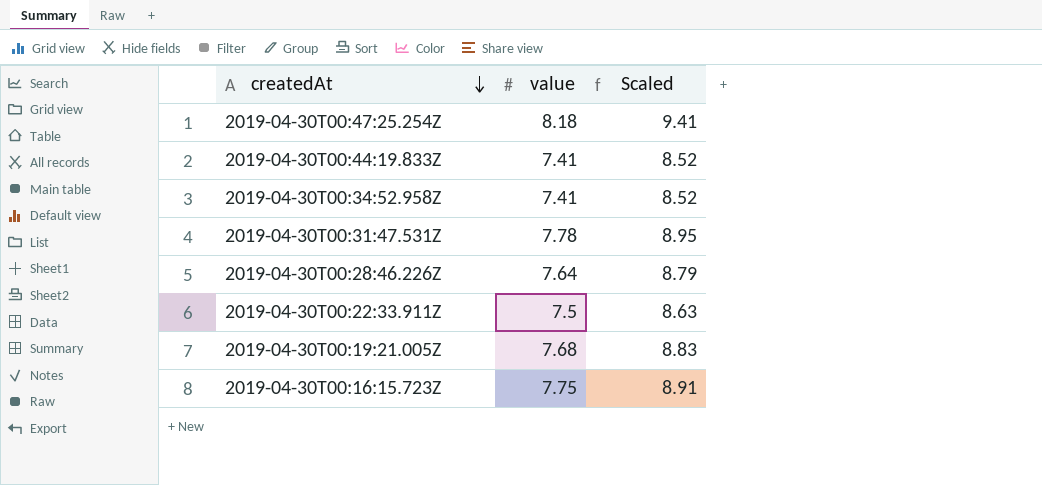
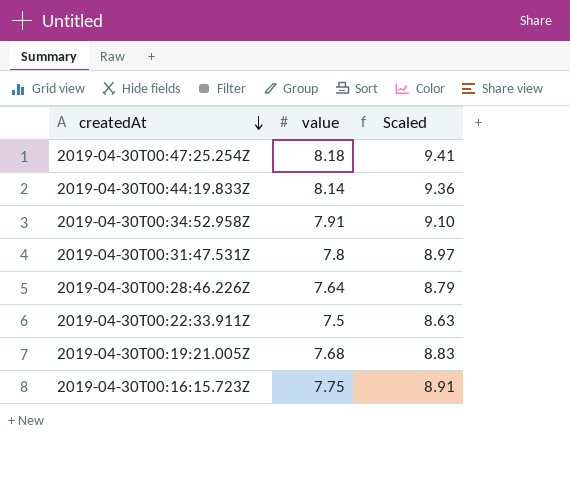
2019-04-30T00:44:19.833Z | value: 7.41 -> 8.14
2019-04-30T00:44:19.833Z | Scaled: 8.52 -> 9.36
2019-04-30T00:34:52.958Z | value: 7.41 -> 7.91
2019-04-30T00:34:52.958Z | Scaled: 8.52 -> 9.10
2019-04-30T00:31:47.531Z | value: 7.78 -> 7.8
2019-04-30T00:31:47.531Z | Scaled: 8.95 -> 8.97

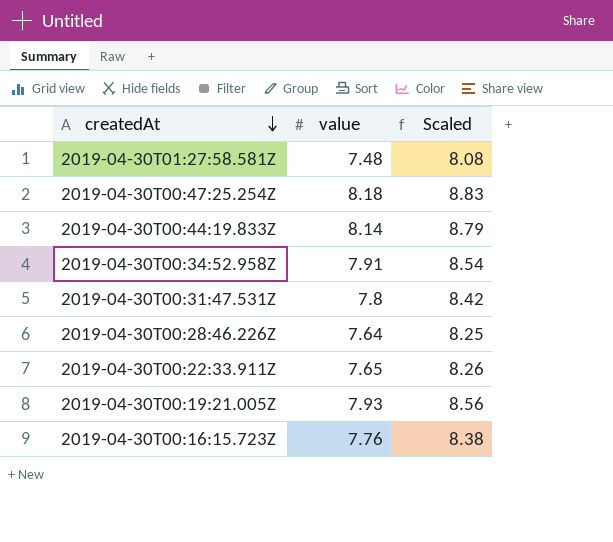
column Scaled | formula: [value] * 1.15 -> [value] * 1.08
row 2019-04-30T01:27:58.581Z: none -> 7.48 | 8.08
2019-04-30T00:22:33.911Z | value: 7.5 -> 7.65
2019-04-30T00:19:21.005Z | value: 7.68 -> 7.93
2019-04-30T00:16:15.723Z | value: 7.75 -> 7.76

